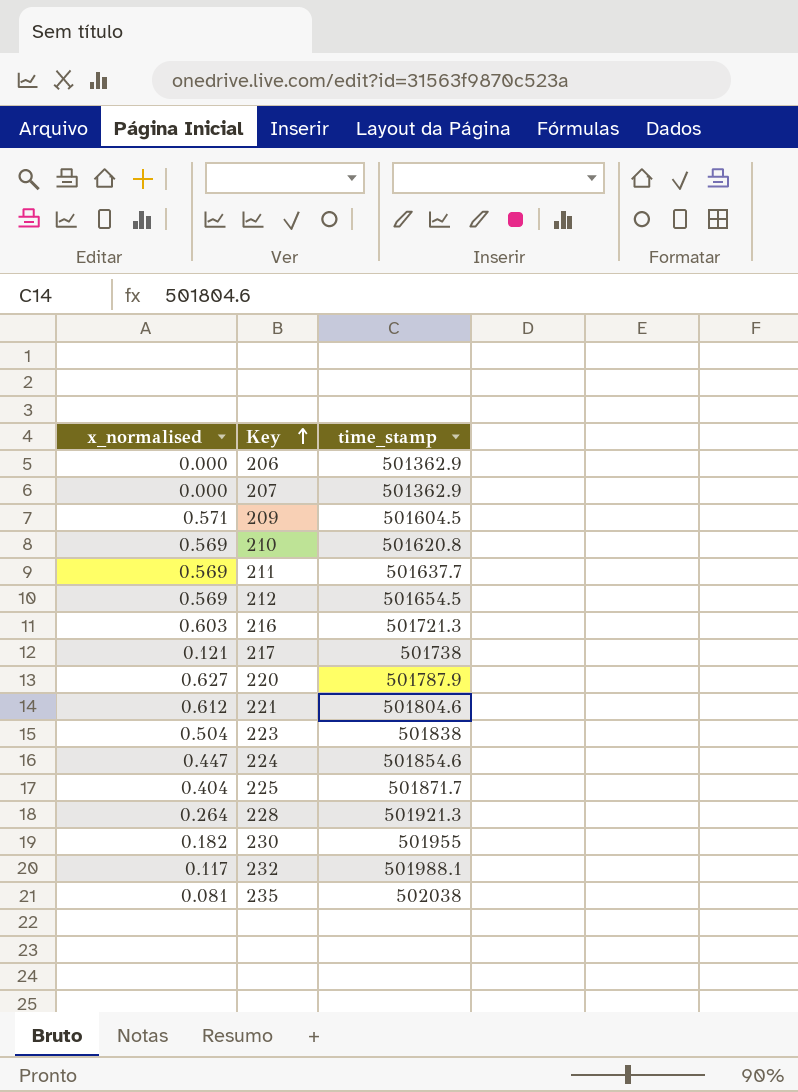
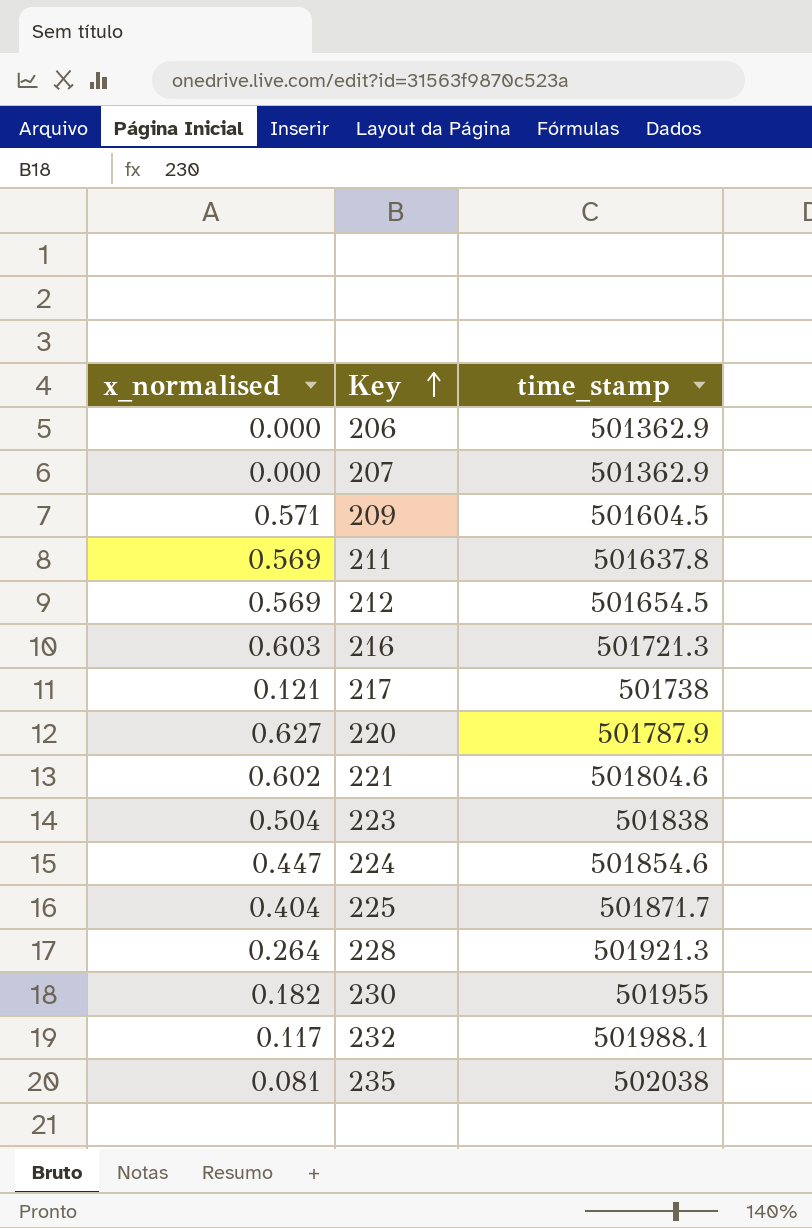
row 210: 0.569 | 501620.8 -> none
211 | time_stamp: 501637.7 -> 501637.8
221 | x_normalised: 0.612 -> 0.602

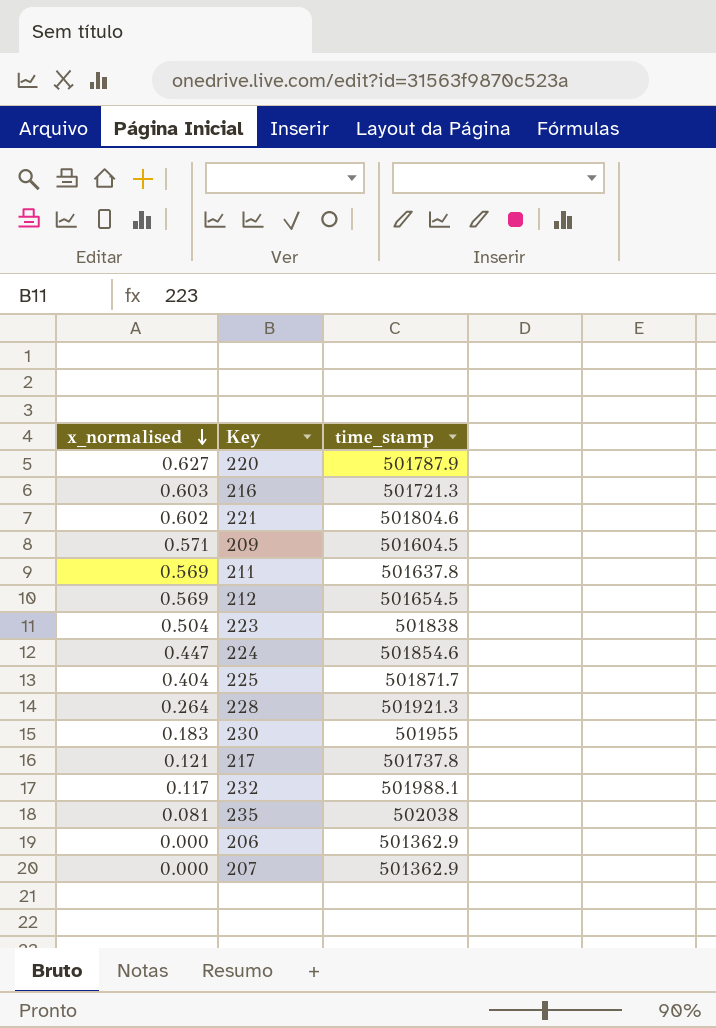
row order: Key ascending -> x_normalised descending
230 | x_normalised: 0.182 -> 0.183
217 | time_stamp: 501738 -> 501737.8

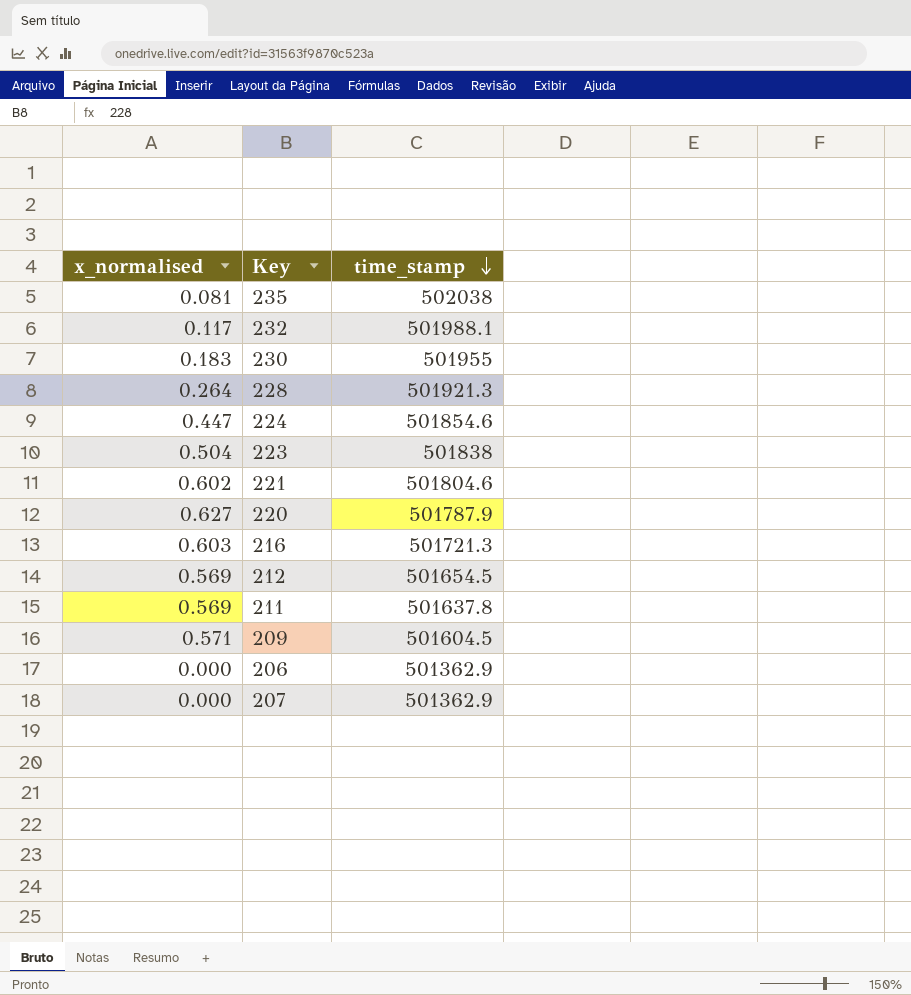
row order: x_normalised descending -> time_stamp descending
row 225: 0.404 | 501871.7 -> none
row 217: 0.121 | 501737.8 -> none

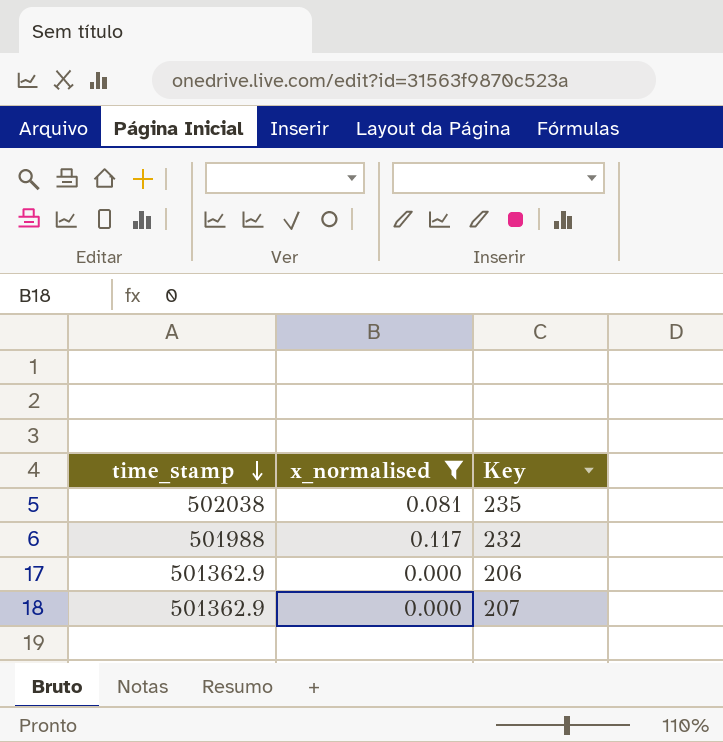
filter: none -> x_normalised <= 0.117
column time_stamp | position: 3 -> 1
232 | time_stamp: 501988.1 -> 501988

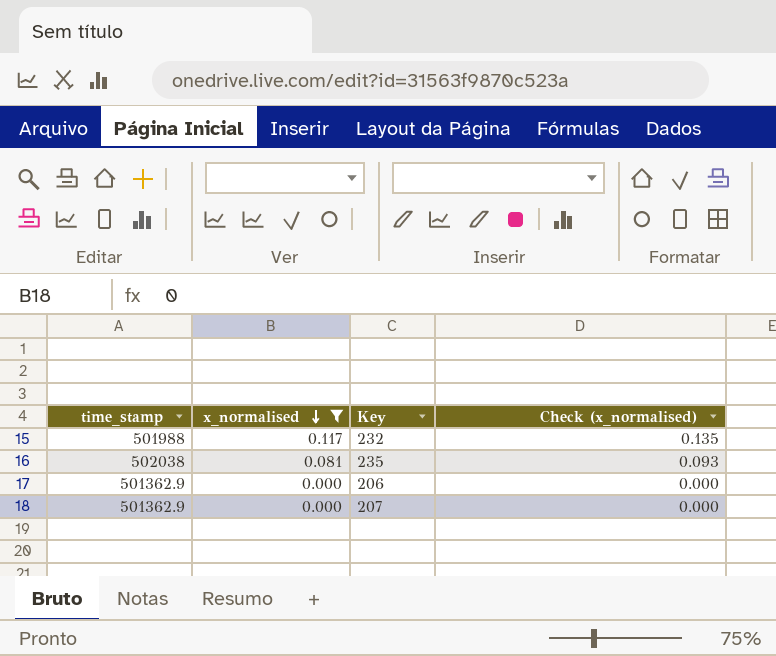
row order: time_stamp descending -> x_normalised descending
column Check (x_normalised) | formula: none -> [x_normalised] * 1.15

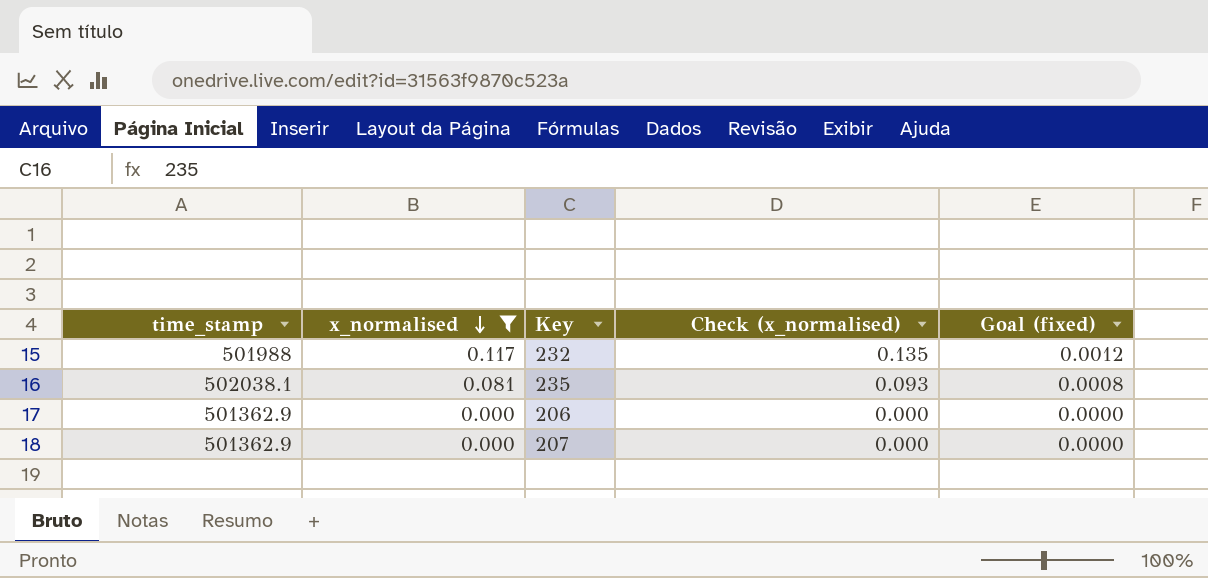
column Goal (fixed) | formula: none -> [x_normalised] * 0.01
235 | time_stamp: 502038 -> 502038.1

